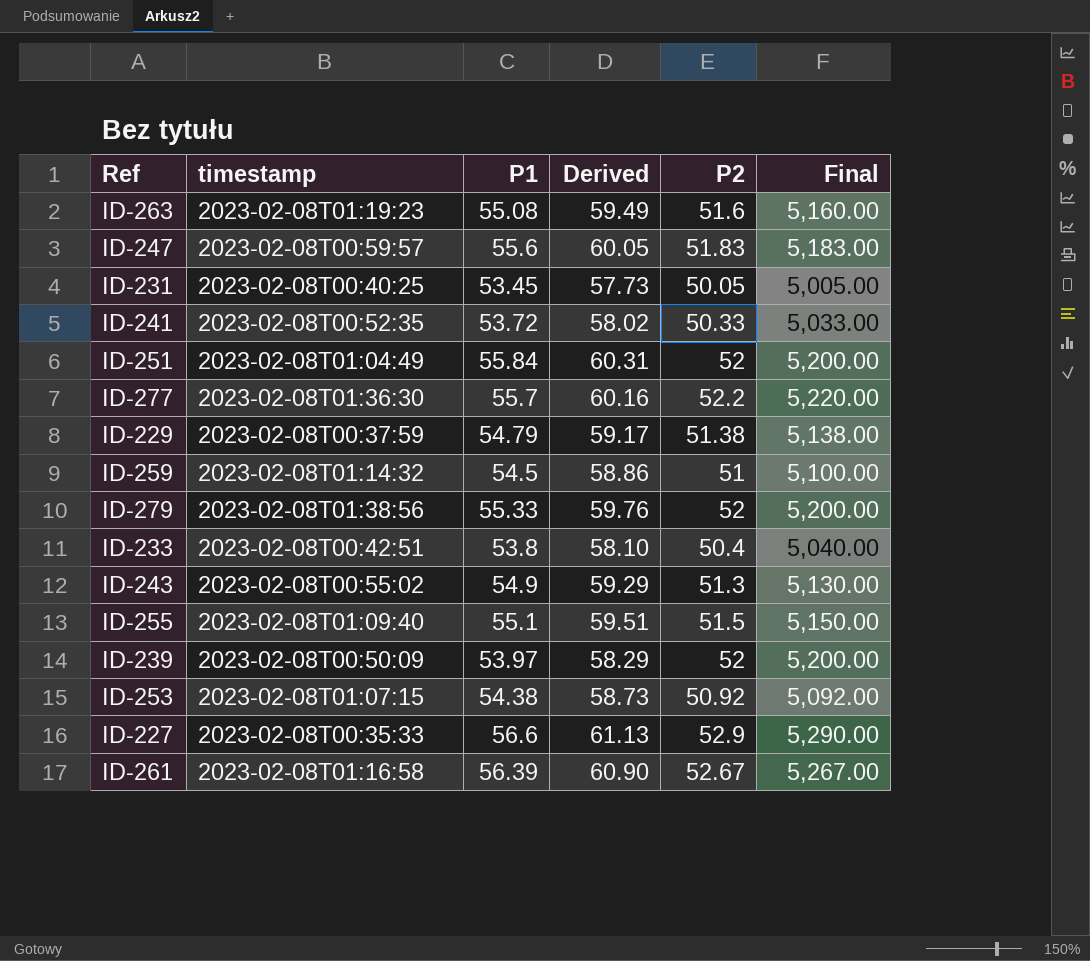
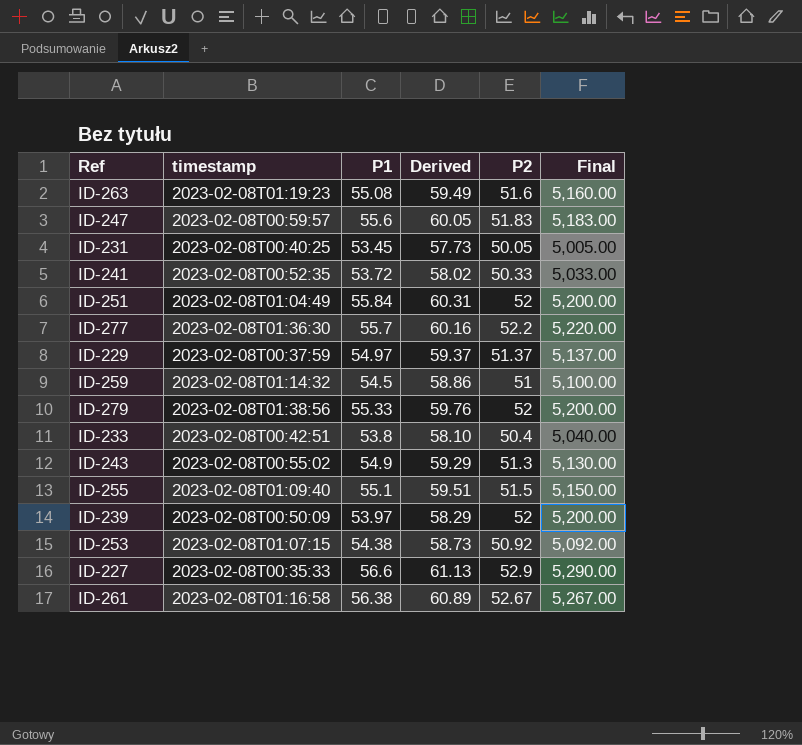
ID-229 | P1: 54.79 -> 54.97
ID-229 | Derived: 59.17 -> 59.37
ID-229 | P2: 51.38 -> 51.37
ID-229 | Final: 5,138.00 -> 5,137.00
ID-261 | P1: 56.39 -> 56.38
ID-261 | Derived: 60.90 -> 60.89

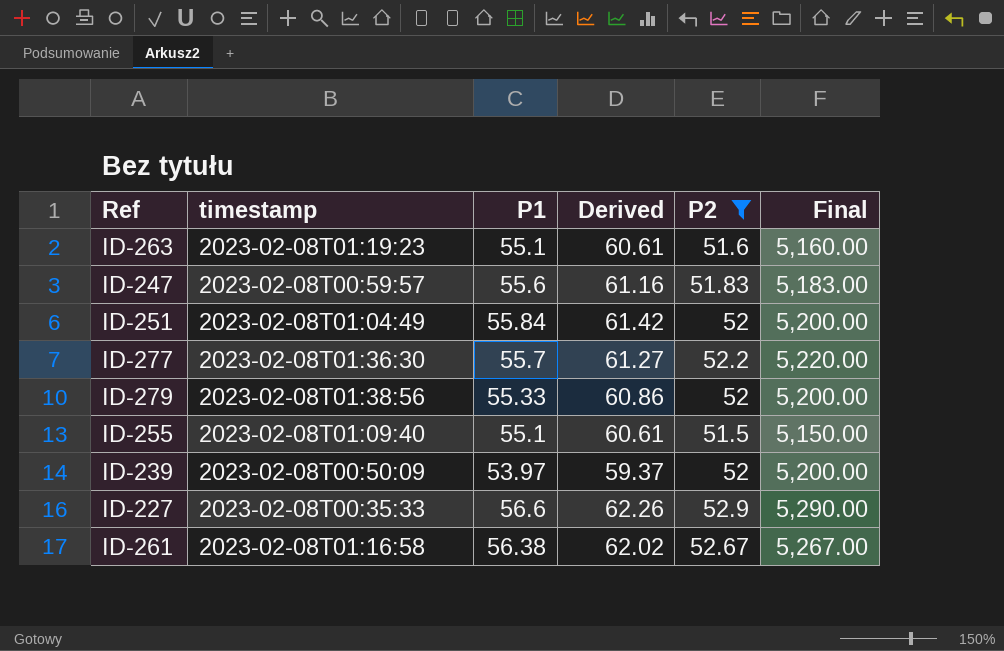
filter: none -> P2 >= 51.5
column Derived | formula: [P1] * 1.08 -> [P1] * 1.1
ID-263 | P1: 55.08 -> 55.1

